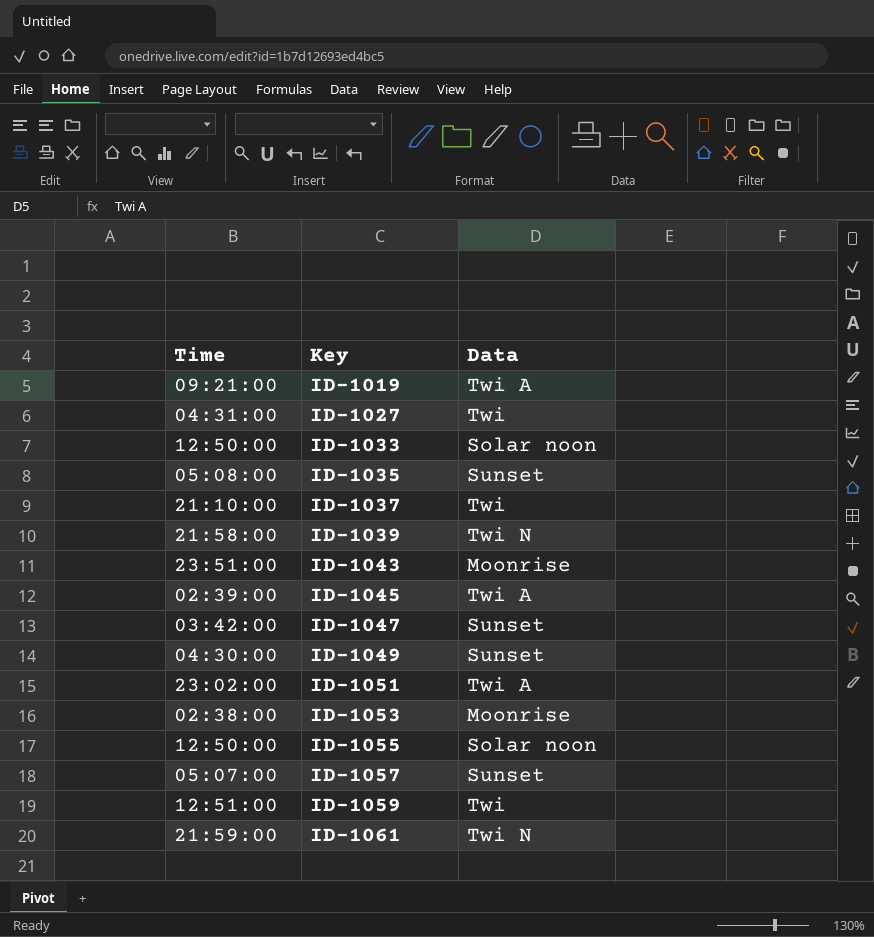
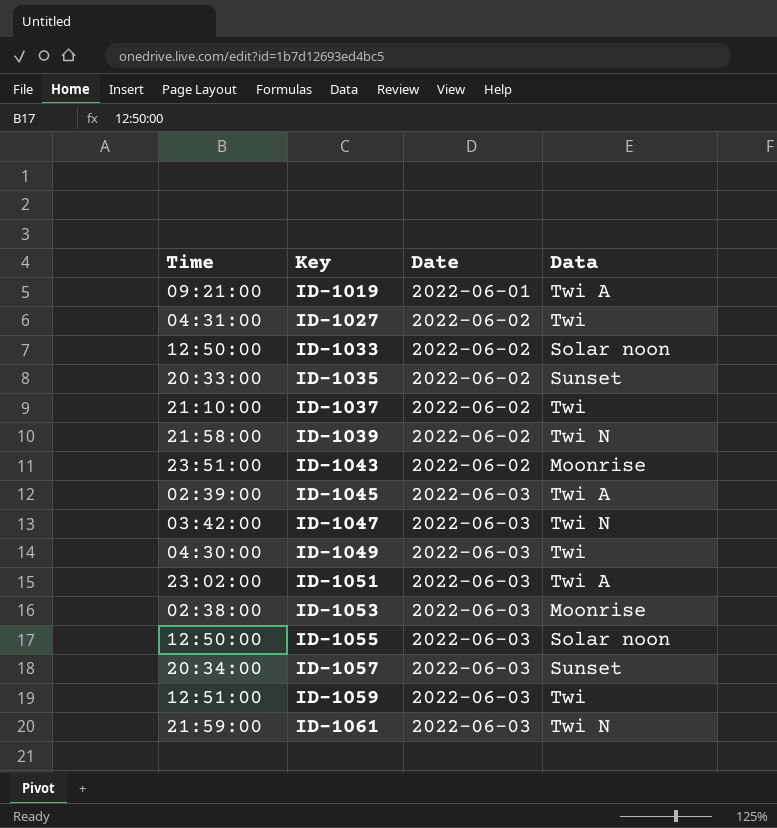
column Date | position: none -> 3
ID-1035 | Time: 05:08:00 -> 20:33:00
ID-1047 | Data: Sunset -> Twi N
ID-1049 | Data: Sunset -> Twi
ID-1057 | Time: 05:07:00 -> 20:34:00

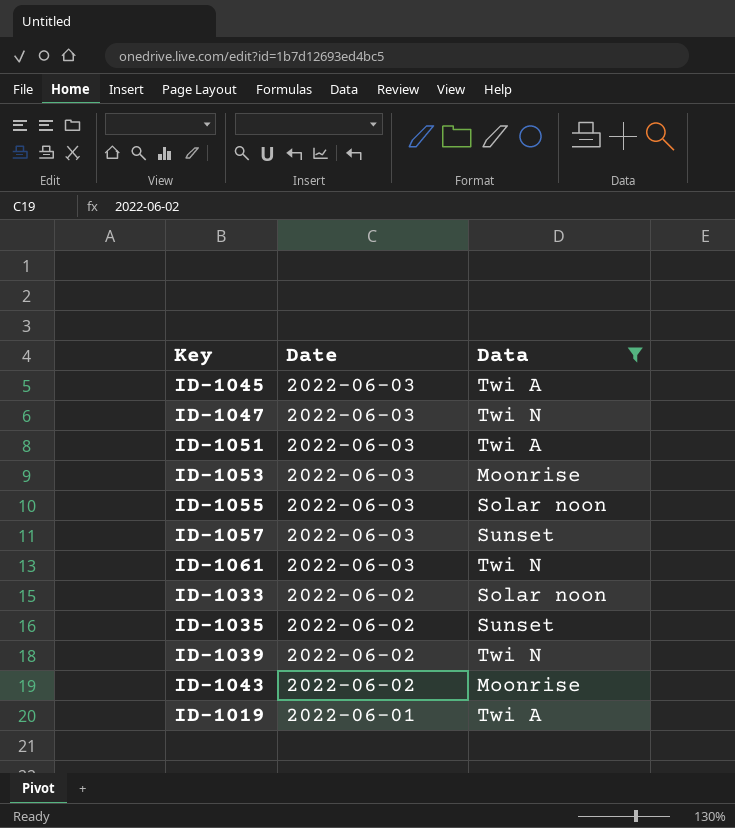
filter: none -> Data != Twi
row order: Key ascending -> Date descending
column Time | position: 1 -> none

